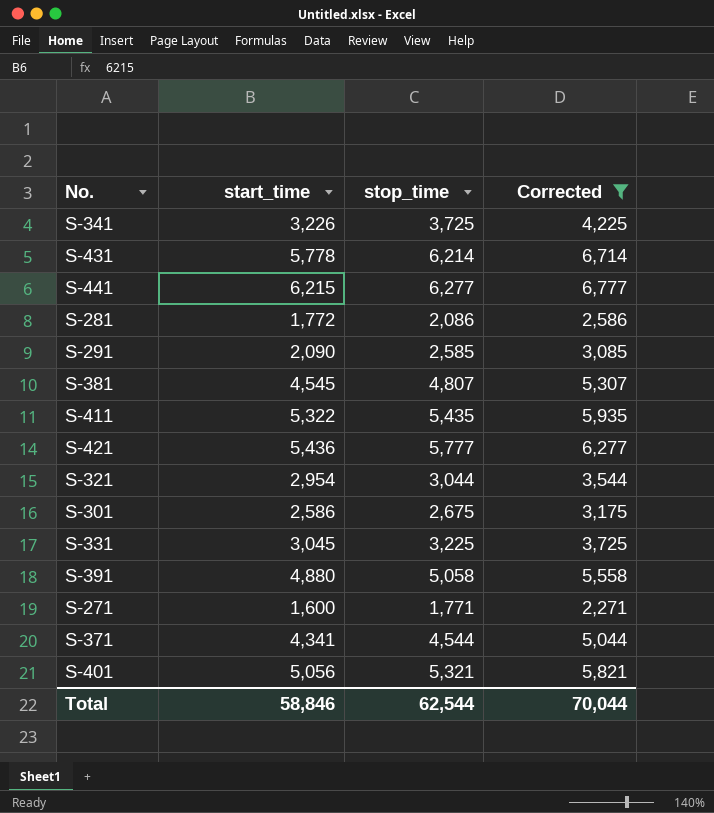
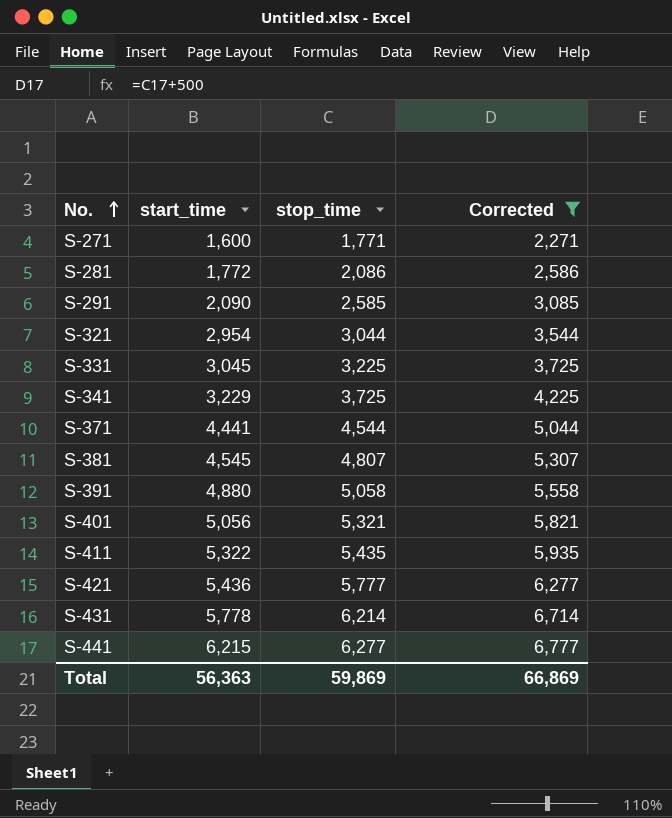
row order: none -> No. ascending
row S-301: 2,586 | 2,675 | 3,175 -> none
S-341 | start_time: 3,226 -> 3,229
S-371 | start_time: 4,341 -> 4,441
Total | start_time: 58,846 -> 56,363
Total | stop_time: 62,544 -> 59,869
Total | Corrected: 70,044 -> 66,869

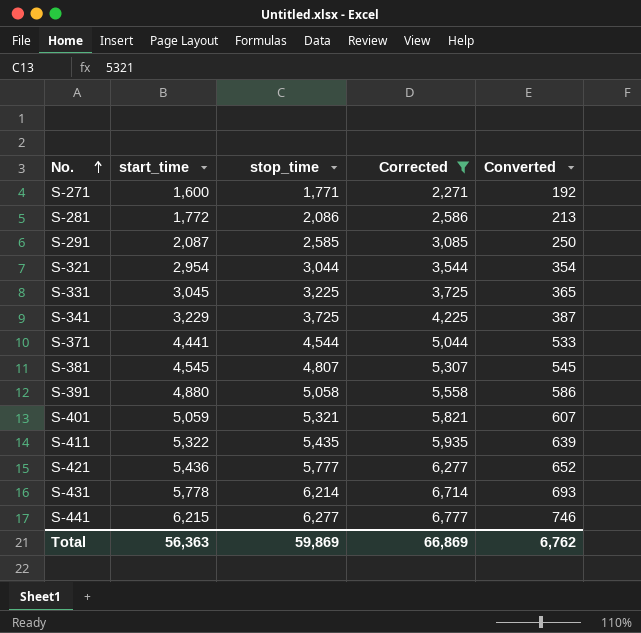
column Converted | formula: none -> [start_time] * 0.12
S-291 | start_time: 2,090 -> 2,087
S-401 | start_time: 5,056 -> 5,059

